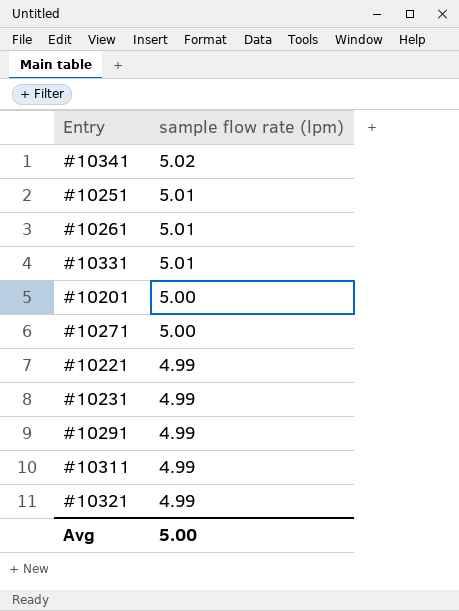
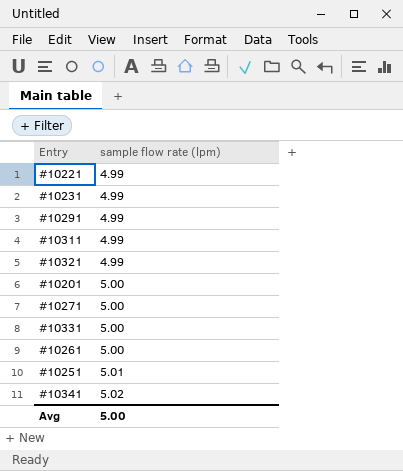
row order: sample flow rate (lpm) descending -> sample flow rate (lpm) ascending
#10331 | sample flow rate (lpm): 5.01 -> 5.00
#10261 | sample flow rate (lpm): 5.01 -> 5.00

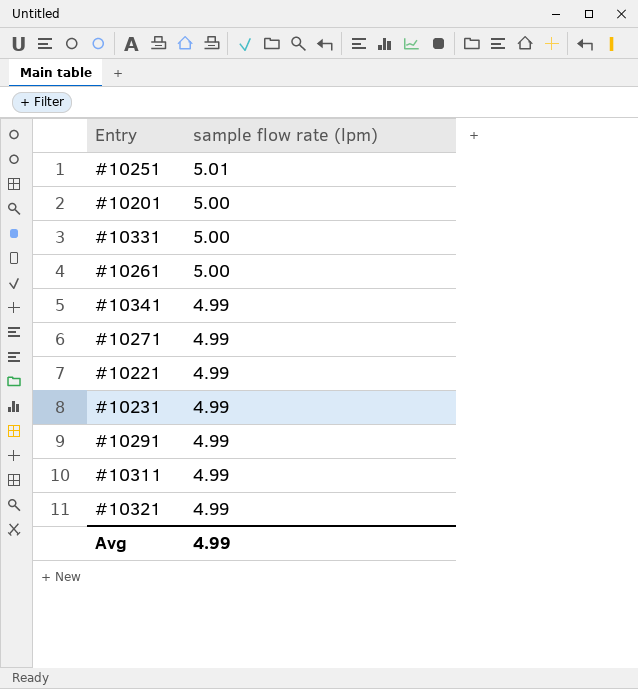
row order: sample flow rate (lpm) ascending -> sample flow rate (lpm) descending
#10341 | sample flow rate (lpm): 5.02 -> 4.99
#10271 | sample flow rate (lpm): 5.00 -> 4.99
Avg | sample flow rate (lpm): 5.00 -> 4.99

